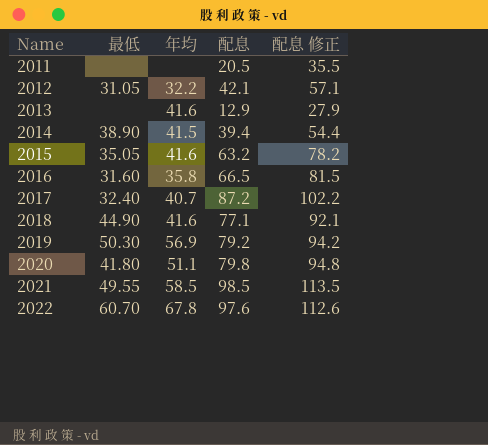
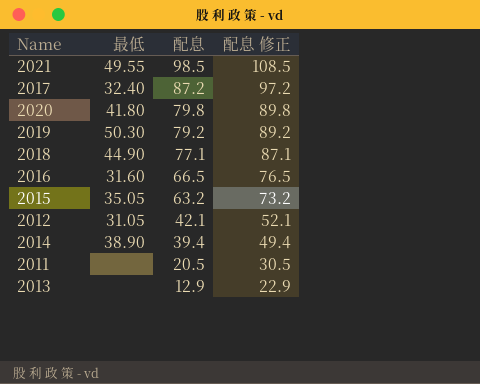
row order: Name ascending -> 配息 descending
column 年均 | position: 3 -> none
column 配息 修正 | formula: [配息] + 15 -> [配息] + 10
row 2022: 60.70 | 67.8 | 97.6 | 112.6 -> none

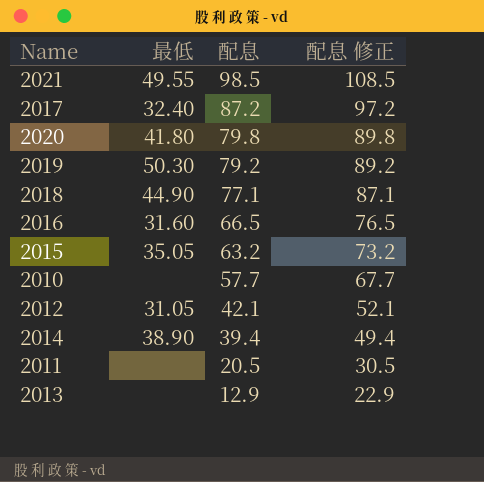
row 2010: none -> none | 57.7 | 67.7

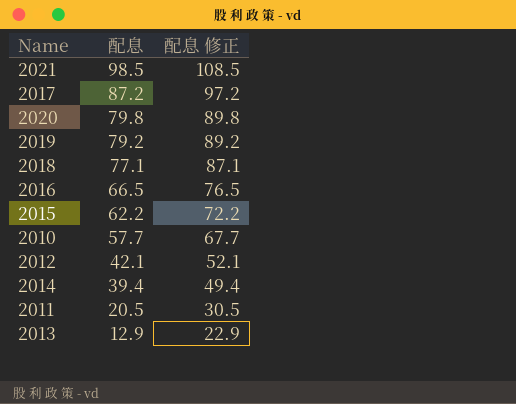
column 最低 | position: 2 -> none
2015 | 配息: 63.2 -> 62.2
2015 | 配息 修正: 73.2 -> 72.2

